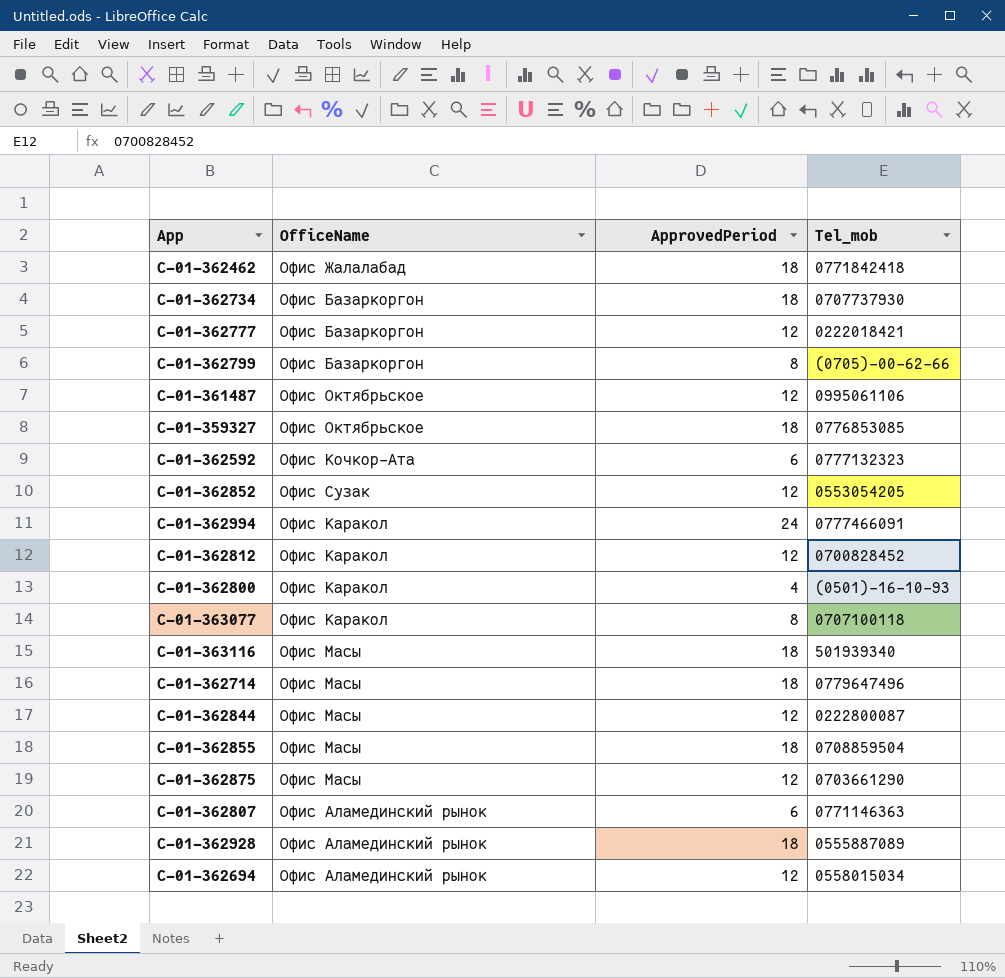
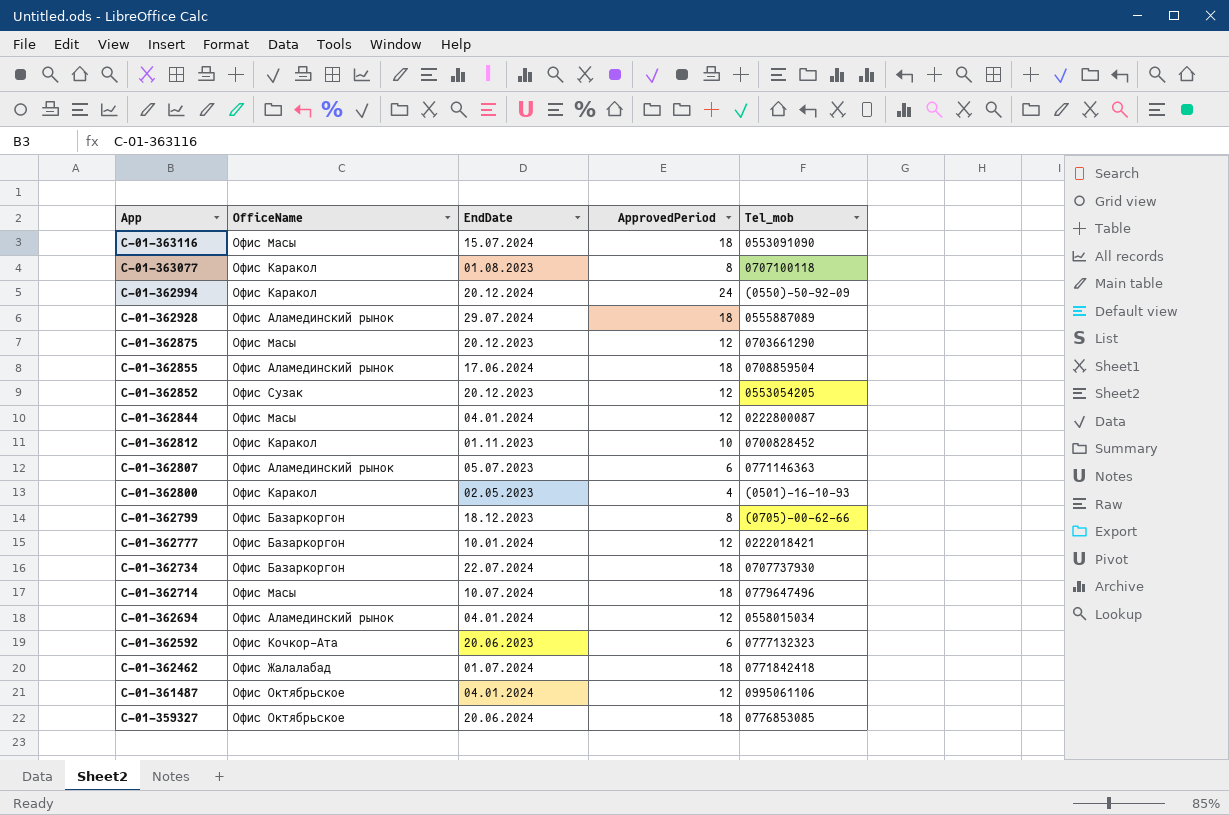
row order: none -> App descending
column EndDate | position: none -> 3
C-01-363116 | Tel_mob: 501939340 -> 0553091090
C-01-362994 | Tel_mob: 0777466091 -> (0550)-50-92-09
C-01-362855 | OfficeName: Офис Масы -> Офис Аламединский рынок
C-01-362812 | ApprovedPeriod: 12 -> 10

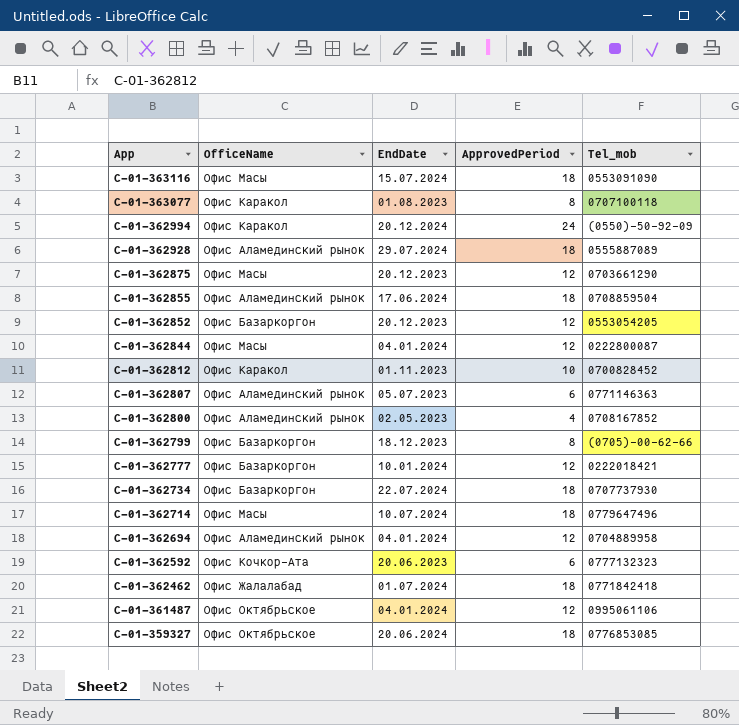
C-01-362852 | OfficeName: Офис Сузак -> Офис Базаркоргон
C-01-362800 | OfficeName: Офис Каракол -> Офис Аламединский рынок
C-01-362800 | Tel_mob: (0501)-16-10-93 -> 0708167852
C-01-362694 | Tel_mob: 0558015034 -> 0704889958

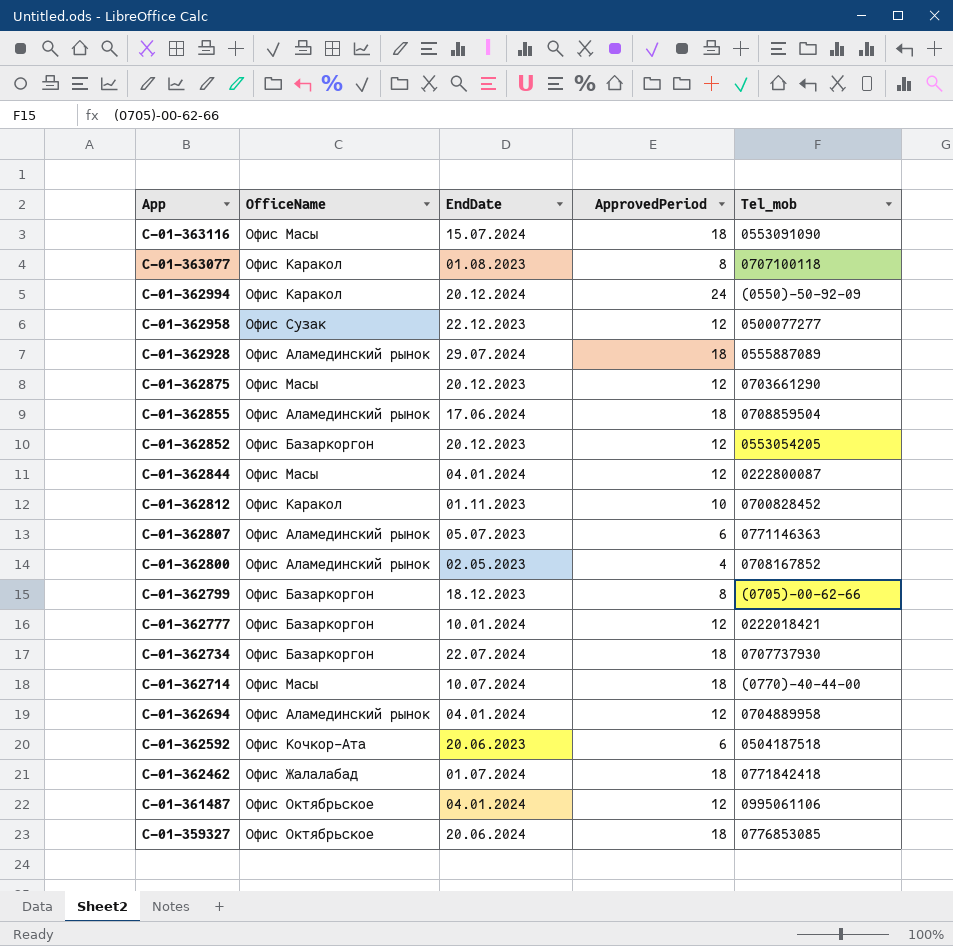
row C-01-362958: none -> Офис Сузак | 22.12.2023 | 12 | 0500077277
C-01-362714 | Tel_mob: 0779647496 -> (0770)-40-44-00
C-01-362592 | Tel_mob: 0777132323 -> 0504187518

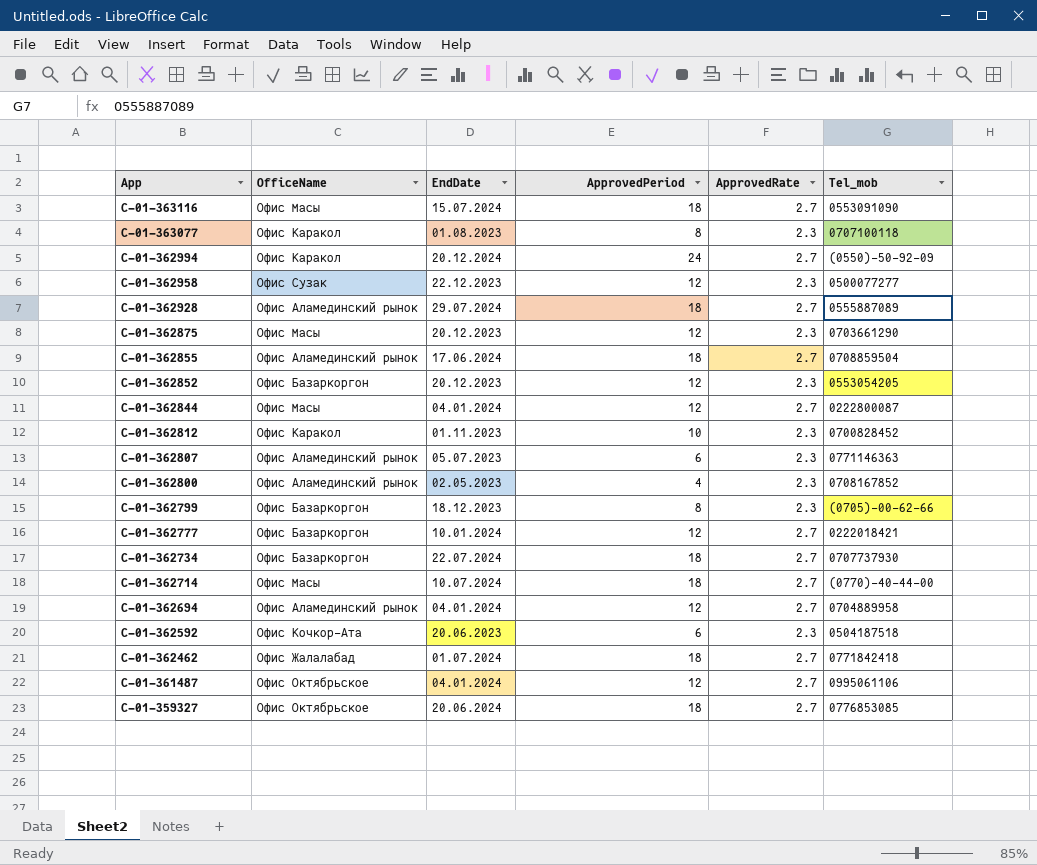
column ApprovedRate | position: none -> 5

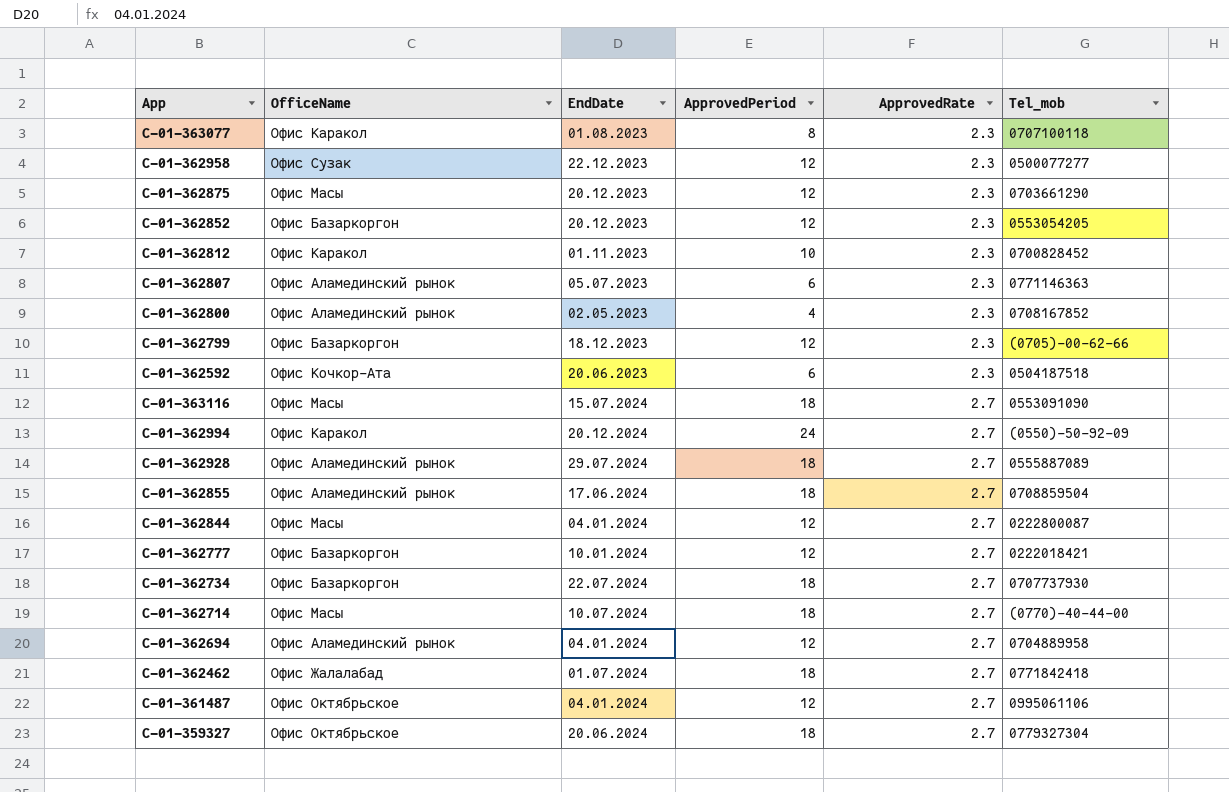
row order: App descending -> ApprovedRate ascending
C-01-362799 | ApprovedPeriod: 8 -> 12
C-01-359327 | Tel_mob: 0776853085 -> 0779327304

